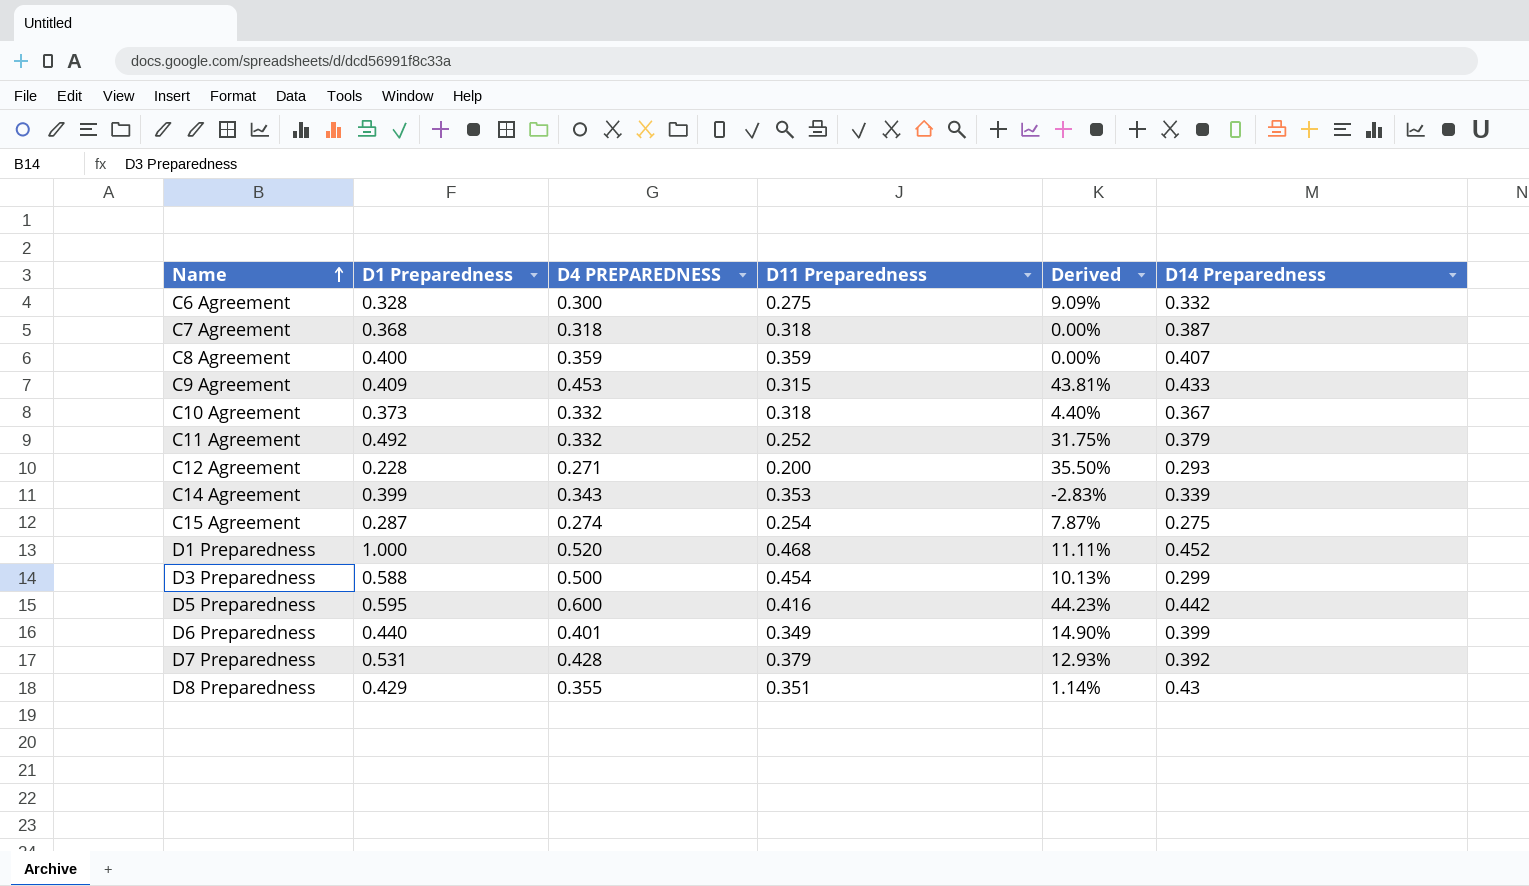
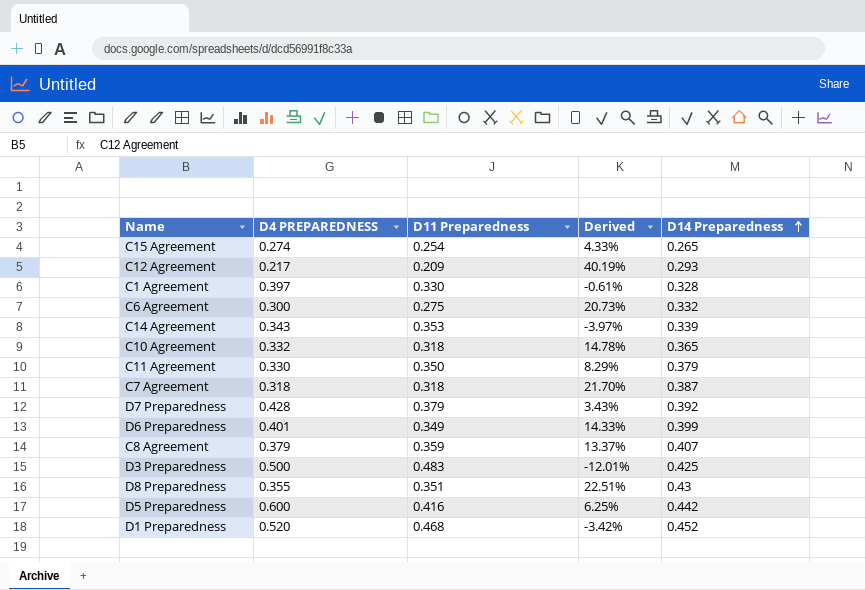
row order: Name ascending -> D14 Preparedness ascending
column D1 Preparedness | position: 2 -> none
column Derived | formula: ([D4 PREPAREDNESS] - [D11 Preparedness]) / [D11 Preparedness] -> ([D14 Preparedness] - [D11 Preparedness]) / [D11 Preparedness]
row C9 Agreement: 0.409 | 0.453 | 0.315 | 43.81% | 0.433 -> none
C15 Agreement | D14 Preparedness: 0.275 -> 0.265
C12 Agreement | D4 PREPAREDNESS: 0.271 -> 0.217
C12 Agreement | D11 Preparedness: 0.200 -> 0.209
row C1 Agreement: none -> 0.397 | 0.330 | -0.61% | 0.328
C10 Agreement | D14 Preparedness: 0.367 -> 0.365
C11 Agreement | D4 PREPAREDNESS: 0.332 -> 0.330
C11 Agreement | D11 Preparedness: 0.252 -> 0.350
C8 Agreement | D4 PREPAREDNESS: 0.359 -> 0.379
D3 Preparedness | D11 Preparedness: 0.454 -> 0.483
D3 Preparedness | D14 Preparedness: 0.299 -> 0.425

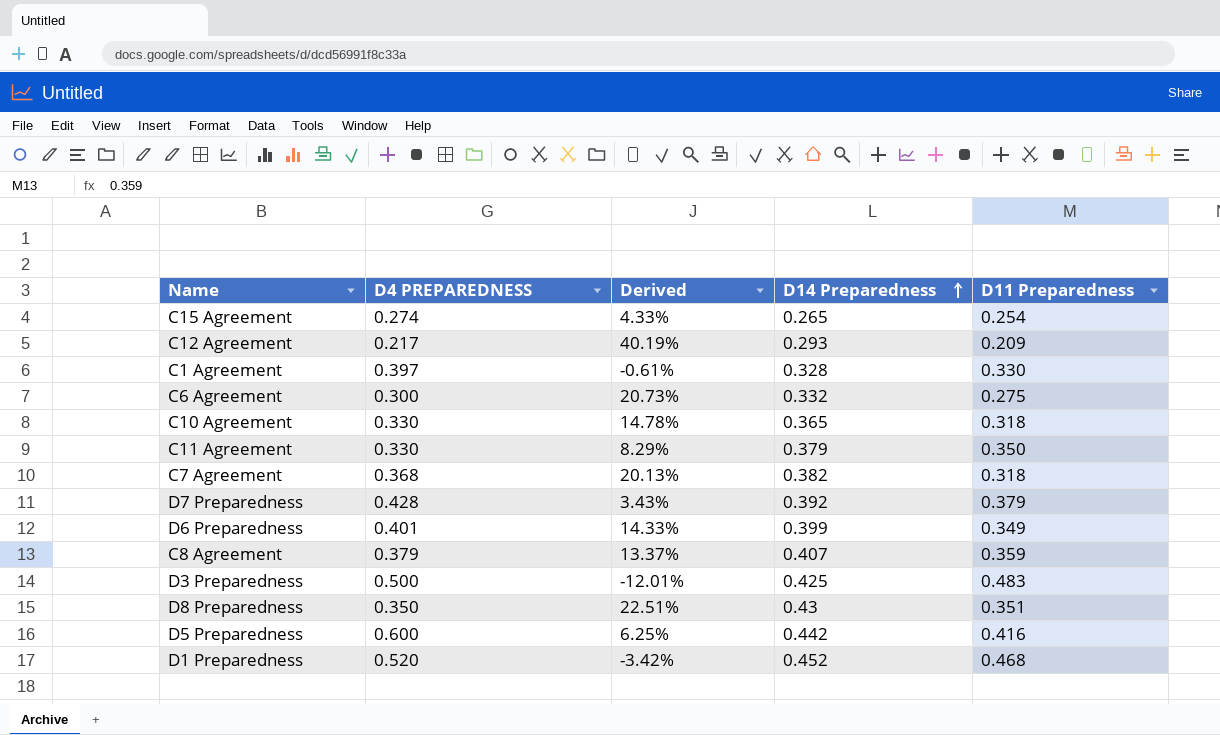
column D11 Preparedness | position: 3 -> 5
row C14 Agreement: 0.343 | 0.353 | -3.97% | 0.339 -> none
C10 Agreement | D4 PREPAREDNESS: 0.332 -> 0.330
C7 Agreement | D4 PREPAREDNESS: 0.318 -> 0.368
C7 Agreement | Derived: 21.70% -> 20.13%
C7 Agreement | D14 Preparedness: 0.387 -> 0.382
D8 Preparedness | D4 PREPAREDNESS: 0.355 -> 0.350

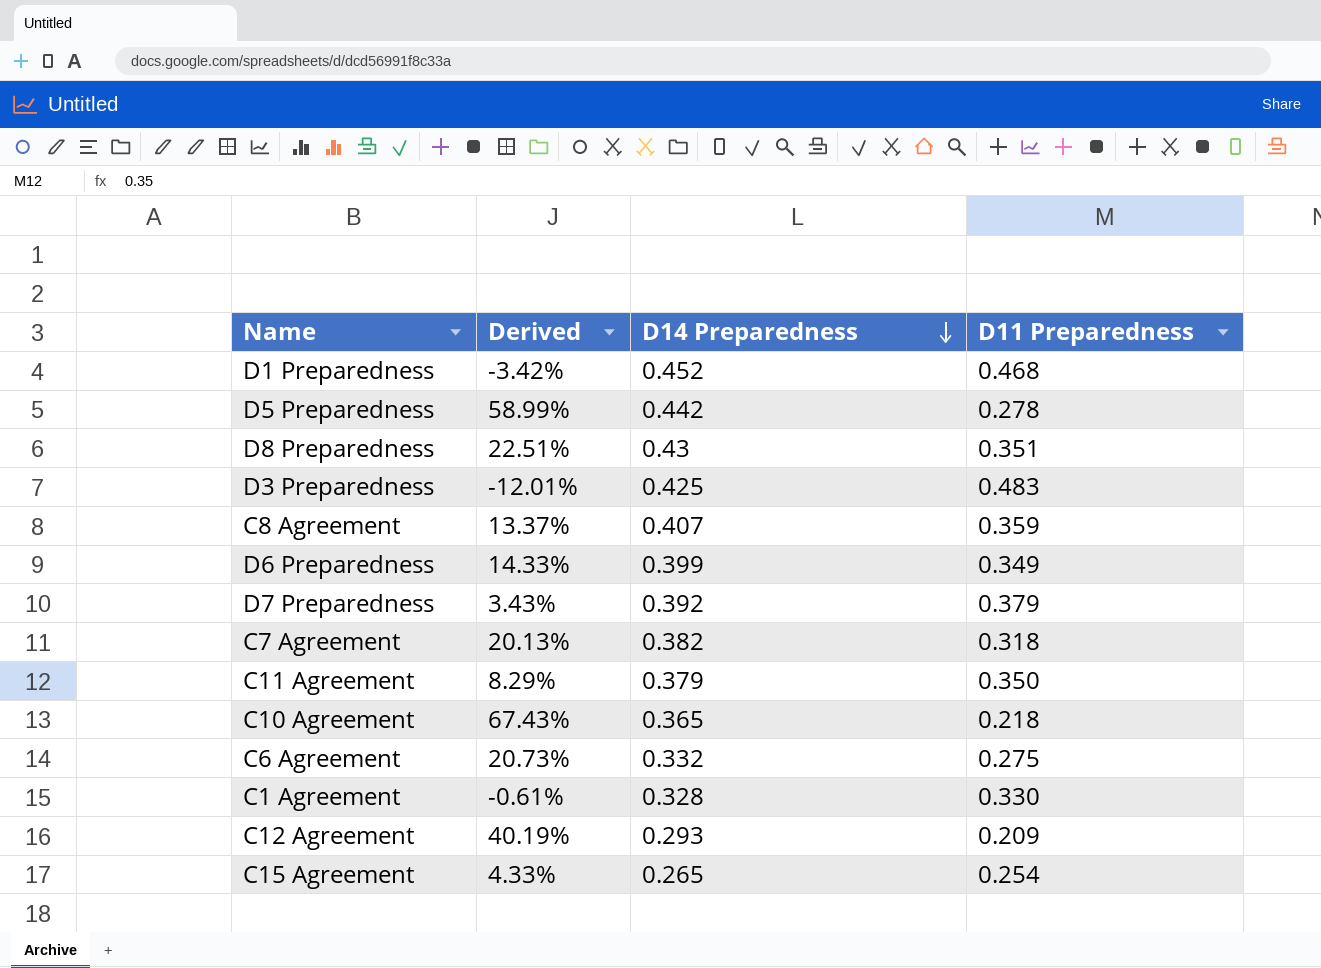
row order: D14 Preparedness ascending -> D14 Preparedness descending
column D4 PREPAREDNESS | position: 2 -> none
D5 Preparedness | Derived: 6.25% -> 58.99%
D5 Preparedness | D11 Preparedness: 0.416 -> 0.278
C10 Agreement | Derived: 14.78% -> 67.43%
C10 Agreement | D11 Preparedness: 0.318 -> 0.218

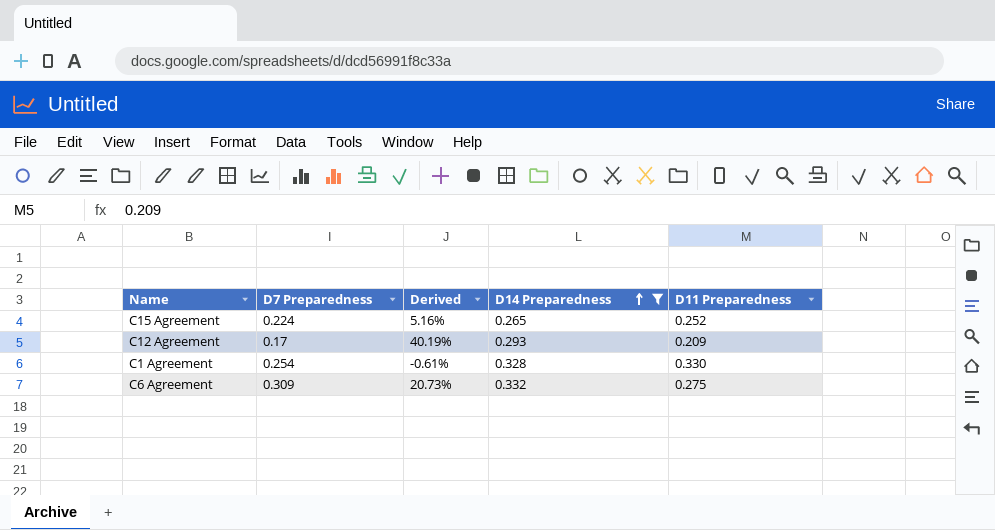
filter: none -> D14 Preparedness <= 0.332
row order: D14 Preparedness descending -> D14 Preparedness ascending
column D7 Preparedness | position: none -> 2
C15 Agreement | Derived: 4.33% -> 5.16%
C15 Agreement | D11 Preparedness: 0.254 -> 0.252

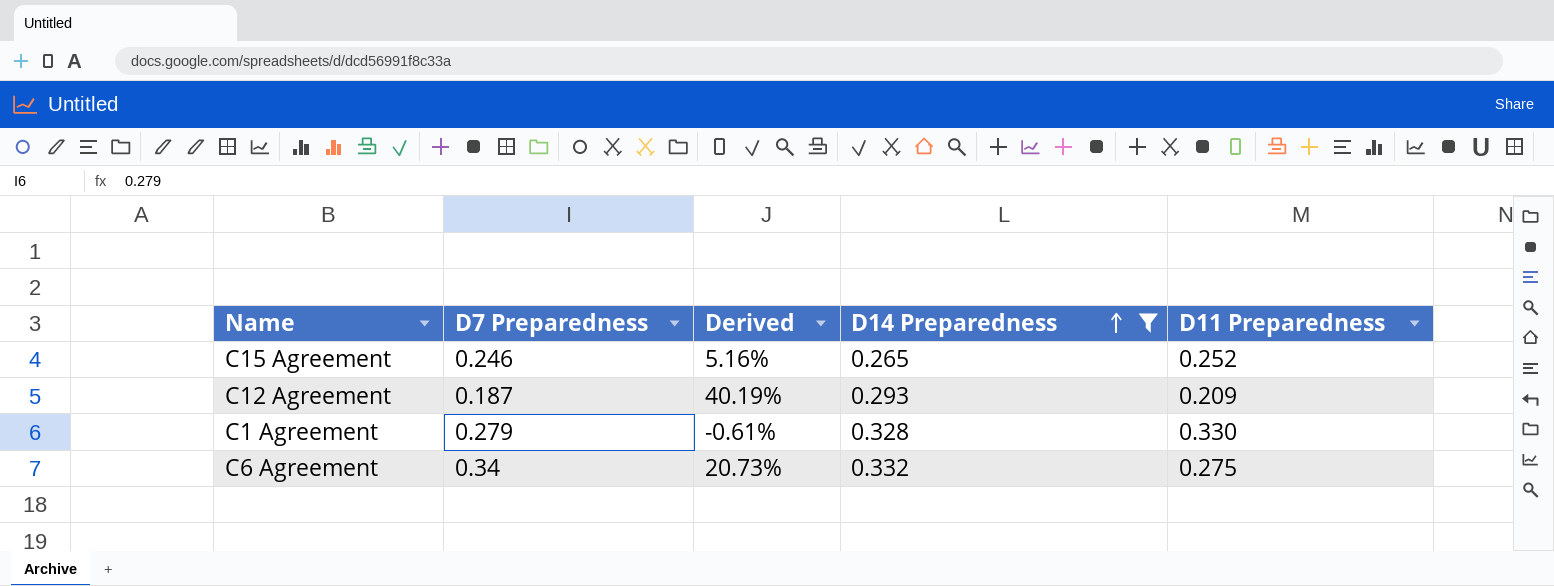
C15 Agreement | D7 Preparedness: 0.224 -> 0.246
C12 Agreement | D7 Preparedness: 0.17 -> 0.187
C1 Agreement | D7 Preparedness: 0.254 -> 0.279
C6 Agreement | D7 Preparedness: 0.309 -> 0.34

